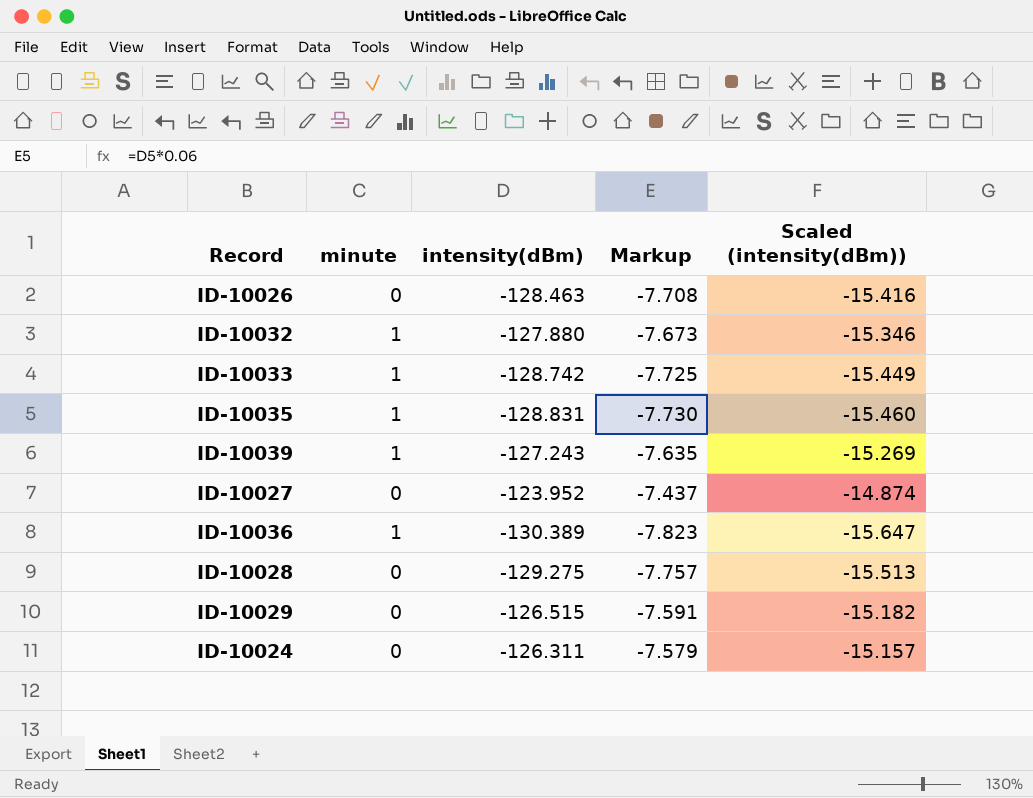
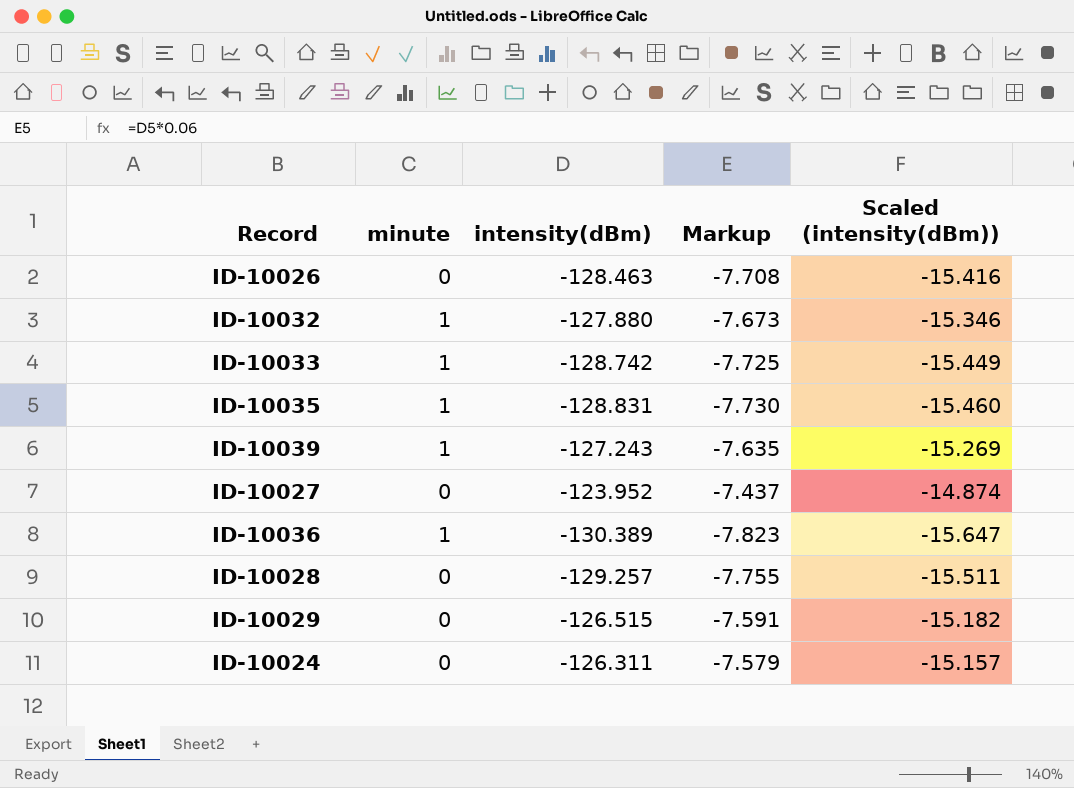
ID-10028 | intensity(dBm): -129.275 -> -129.257
ID-10028 | Markup: -7.757 -> -7.755
ID-10028 | Scaled (intensity(dBm)): -15.513 -> -15.511

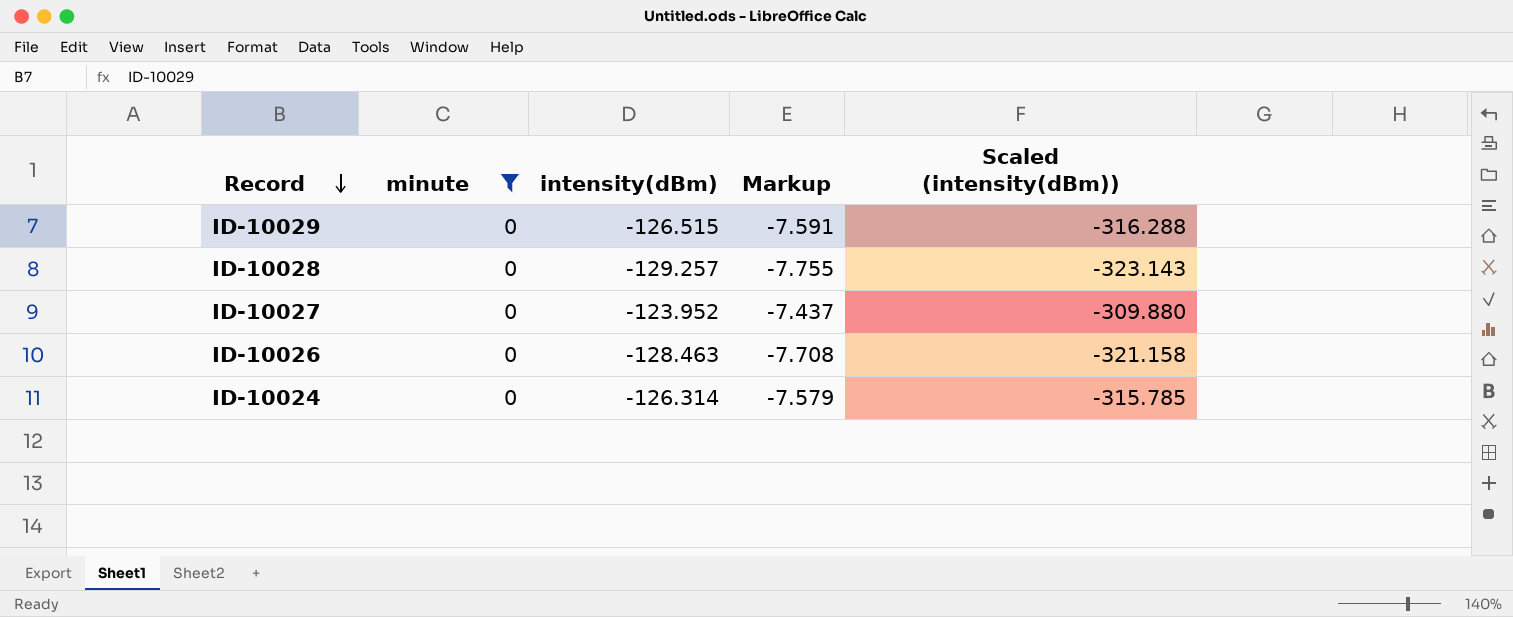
filter: none -> minute = 0
row order: none -> Record descending
column Scaled (intensity(dBm)) | formula: [intensity(dBm)] * 0.12 -> [intensity(dBm)] * 2.5
ID-10024 | intensity(dBm): -126.311 -> -126.314

